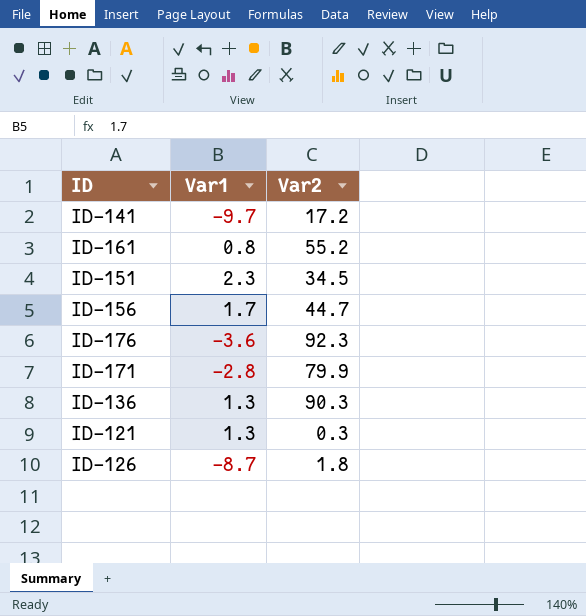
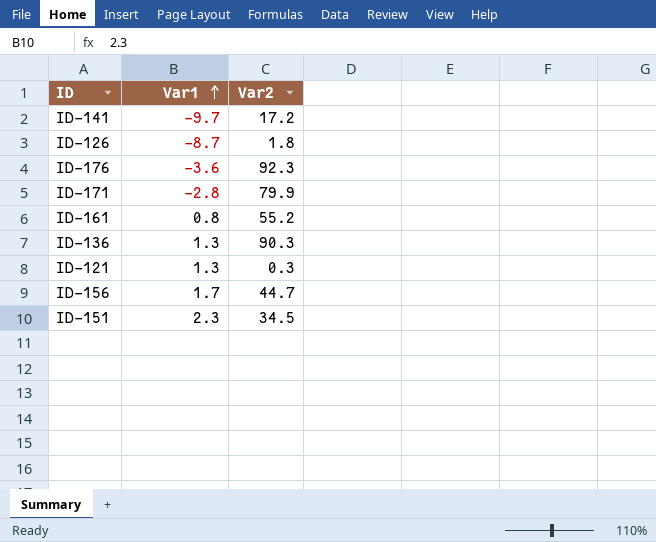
row order: none -> Var1 ascending

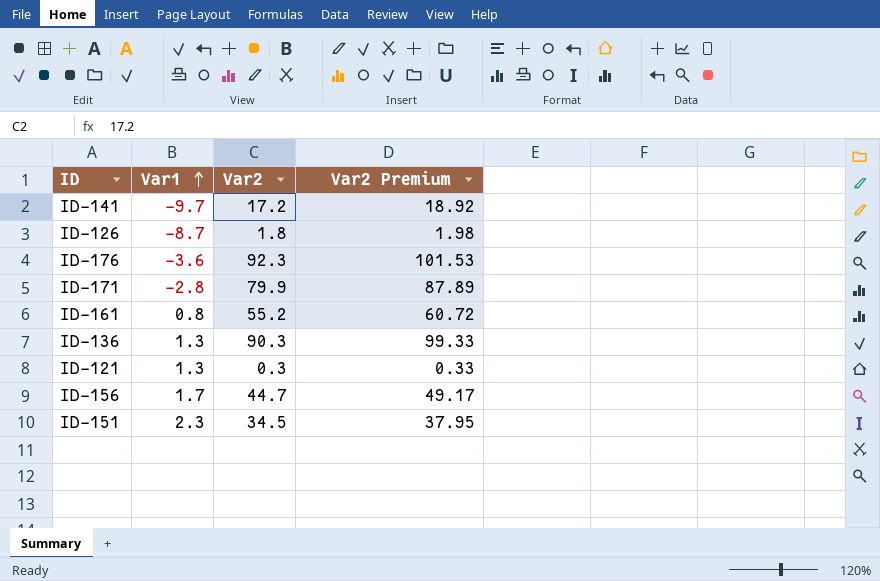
column Var2 Premium | formula: none -> [Var2] * 1.1

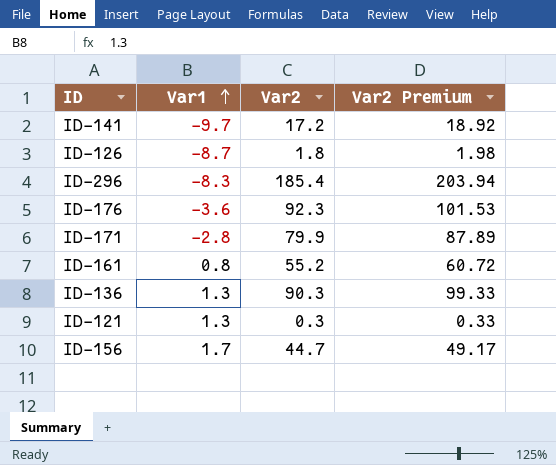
row ID-151: 2.3 | 34.5 | 37.95 -> none
row ID-296: none -> -8.3 | 185.4 | 203.94

